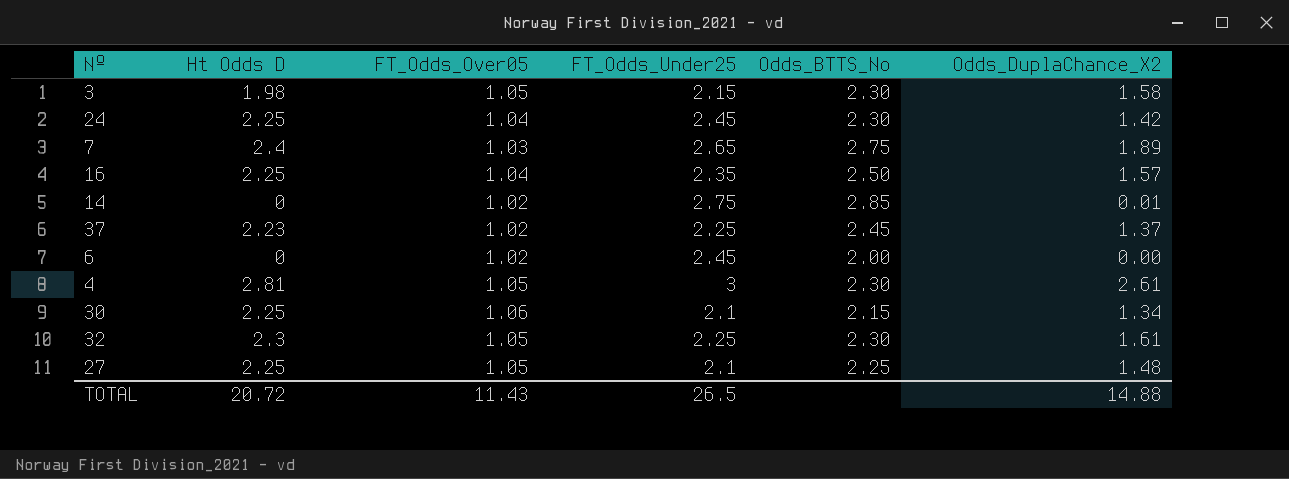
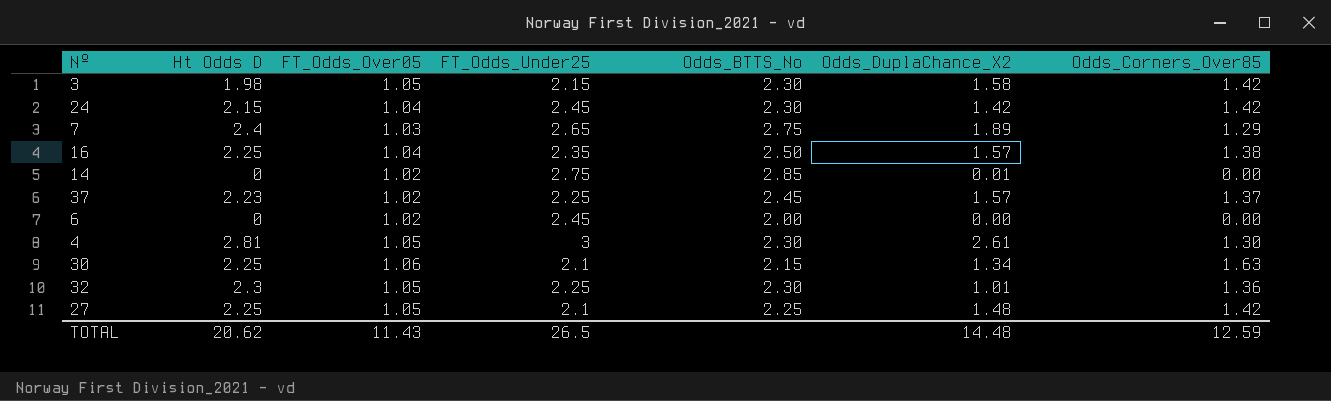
column Odds_Corners_Over85 | position: none -> 7
24 | Ht Odds D: 2.25 -> 2.15
37 | Odds_DuplaChance_X2: 1.37 -> 1.57
32 | Odds_DuplaChance_X2: 1.61 -> 1.01
TOTAL | Ht Odds D: 20.72 -> 20.62
TOTAL | Odds_DuplaChance_X2: 14.88 -> 14.48

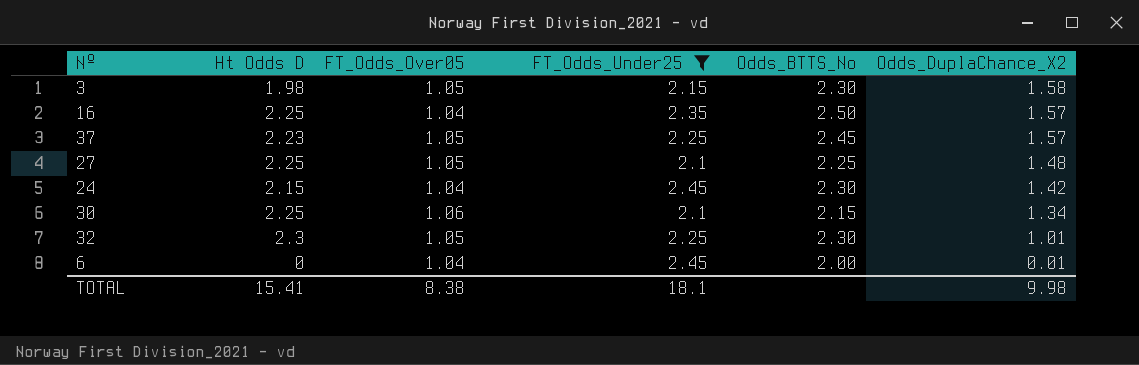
filter: none -> FT_Odds_Under25 <= 2.45
row order: none -> Odds_DuplaChance_X2 descending
column Odds_Corners_Over85 | position: 7 -> none
37 | FT_Odds_Over05: 1.02 -> 1.05
6 | FT_Odds_Over05: 1.02 -> 1.04
6 | Odds_DuplaChance_X2: 0.00 -> 0.01
TOTAL | Ht Odds D: 20.62 -> 15.41
TOTAL | FT_Odds_Over05: 11.43 -> 8.38
TOTAL | FT_Odds_Under25: 26.5 -> 18.1
TOTAL | Odds_DuplaChance_X2: 14.48 -> 9.98

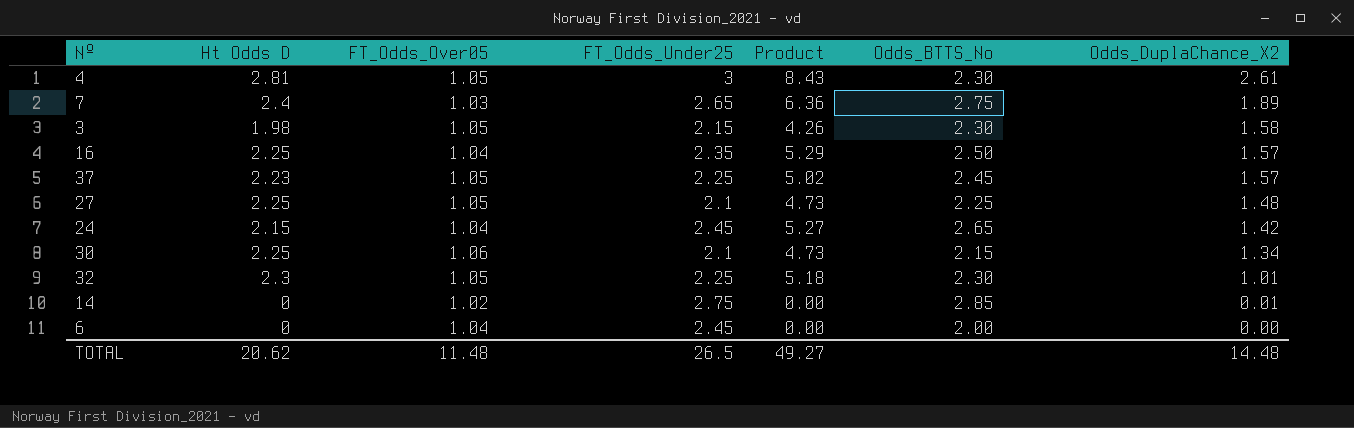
filter: FT_Odds_Under25 <= 2.45 -> none
column Product | formula: none -> [Ht Odds D] * [FT_Odds_Under25]
24 | Odds_BTTS_No: 2.30 -> 2.65
6 | Odds_DuplaChance_X2: 0.01 -> 0.00
TOTAL | Ht Odds D: 15.41 -> 20.62
TOTAL | FT_Odds_Over05: 8.38 -> 11.48
TOTAL | FT_Odds_Under25: 18.1 -> 26.5
TOTAL | Odds_DuplaChance_X2: 9.98 -> 14.48

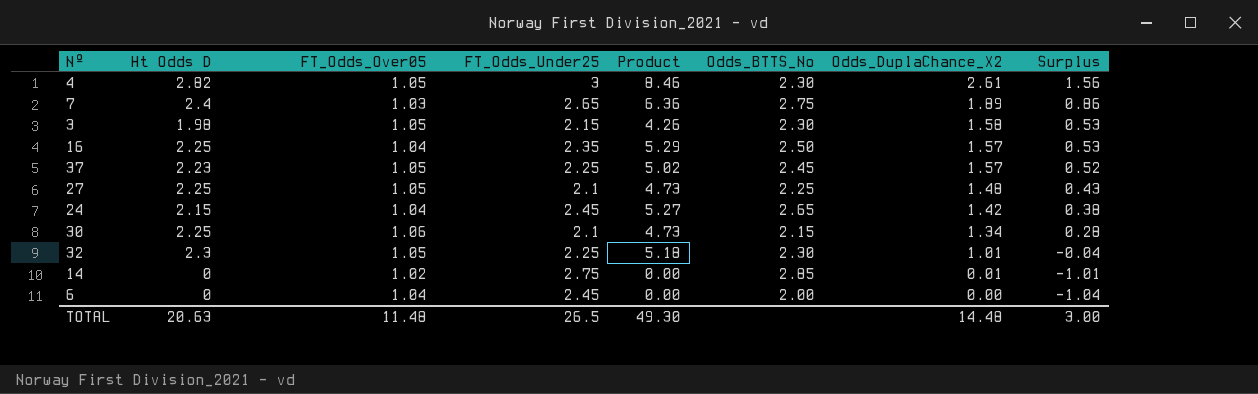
column Surplus | formula: none -> [Odds_DuplaChance_X2] - [FT_Odds_Over05]
4 | Ht Odds D: 2.81 -> 2.82
4 | Product: 8.43 -> 8.46
TOTAL | Ht Odds D: 20.62 -> 20.63
TOTAL | Product: 49.27 -> 49.30

